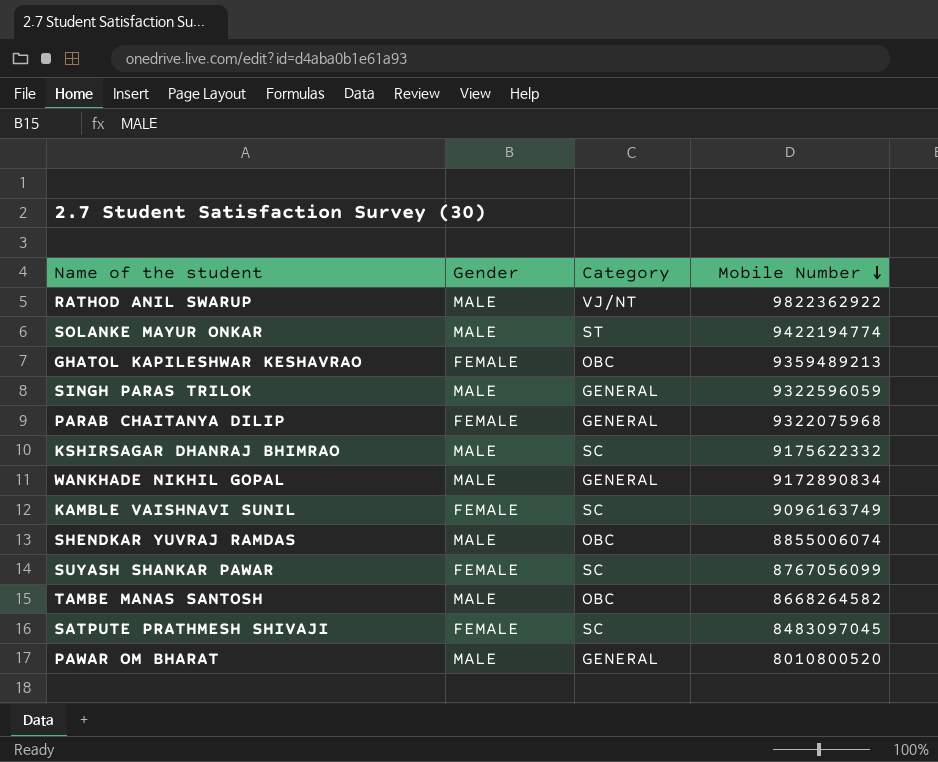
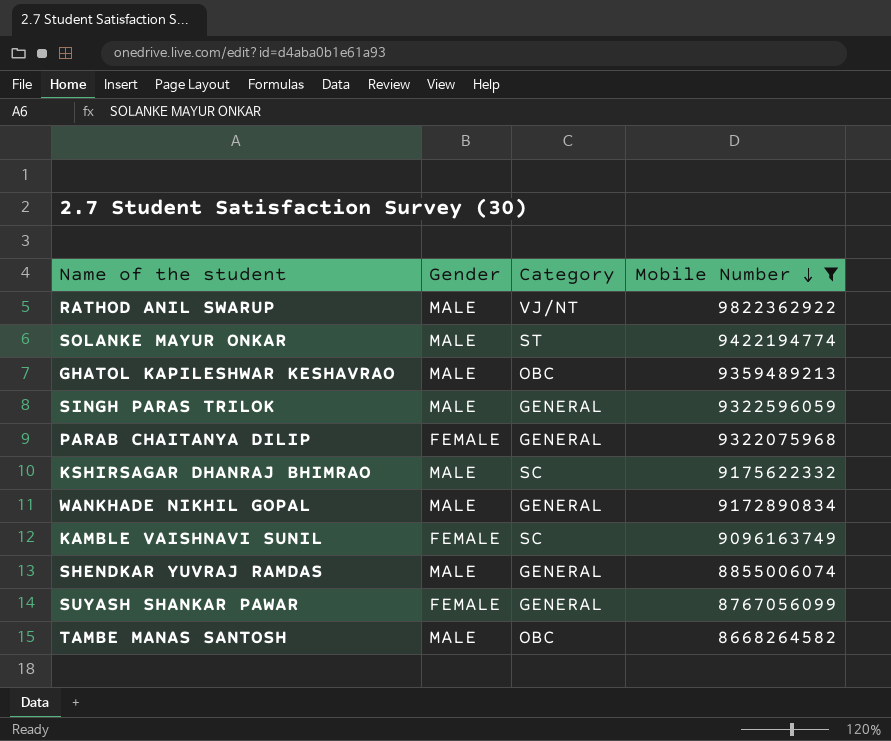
filter: none -> Mobile Number >= 8668264582
GHATOL KAPILESHWAR KESHAVRAO | Gender: FEMALE -> MALE
SHENDKAR YUVRAJ RAMDAS | Category: OBC -> GENERAL
SUYASH SHANKAR PAWAR | Category: SC -> GENERAL

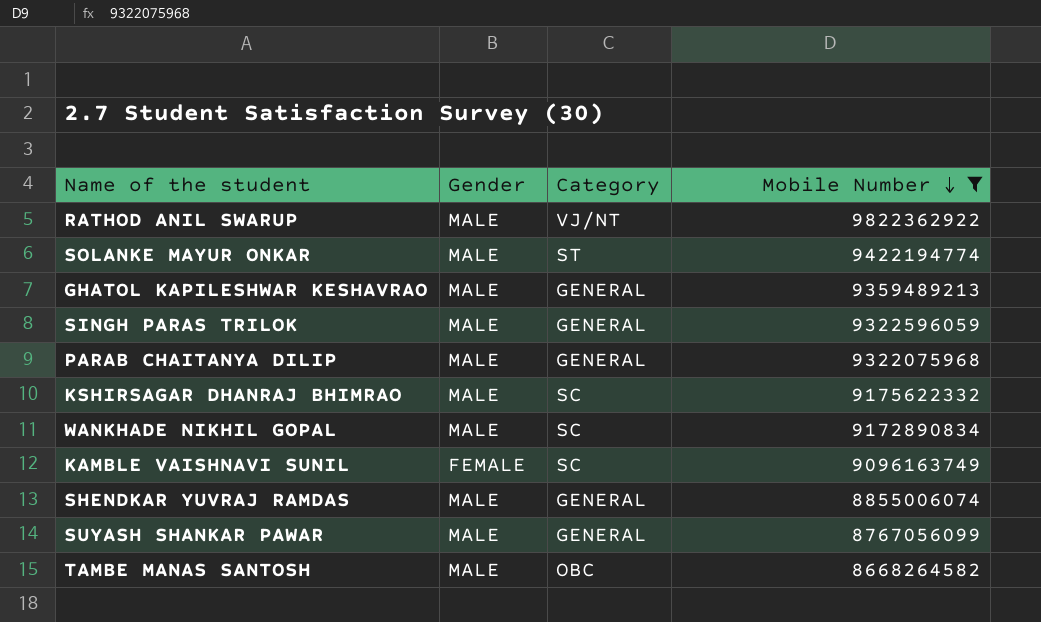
GHATOL KAPILESHWAR KESHAVRAO | Category: OBC -> GENERAL
PARAB CHAITANYA DILIP | Gender: FEMALE -> MALE
WANKHADE NIKHIL GOPAL | Category: GENERAL -> SC
SUYASH SHANKAR PAWAR | Gender: FEMALE -> MALE

